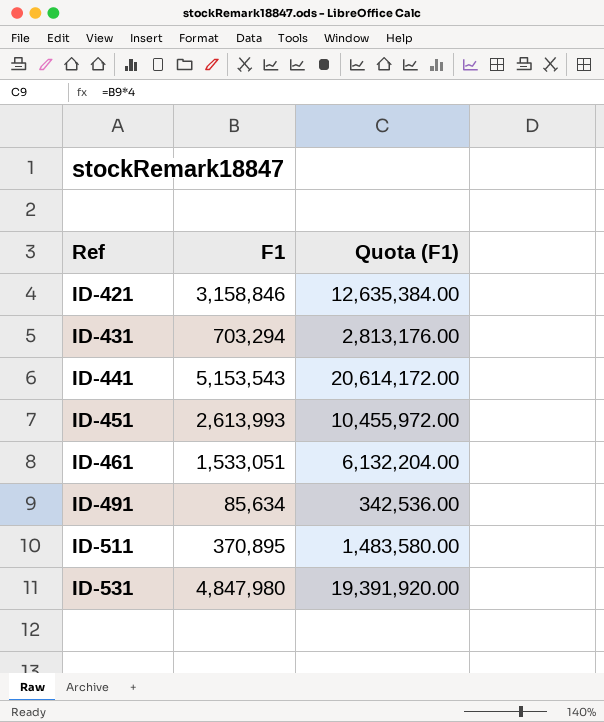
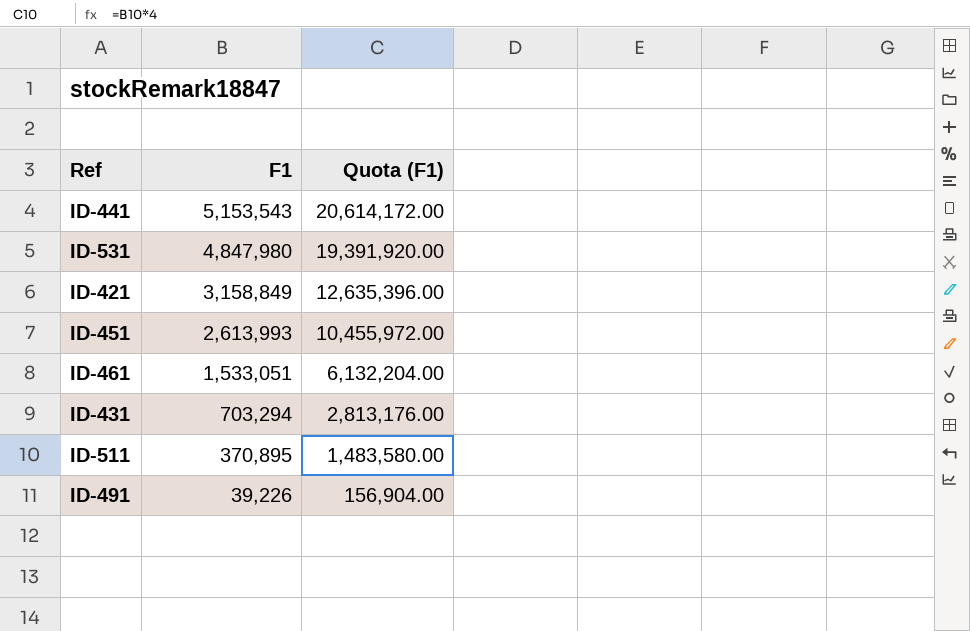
row order: Ref ascending -> F1 descending
ID-421 | F1: 3,158,846 -> 3,158,849
ID-421 | Quota (F1): 12,635,384.00 -> 12,635,396.00
ID-491 | F1: 85,634 -> 39,226
ID-491 | Quota (F1): 342,536.00 -> 156,904.00

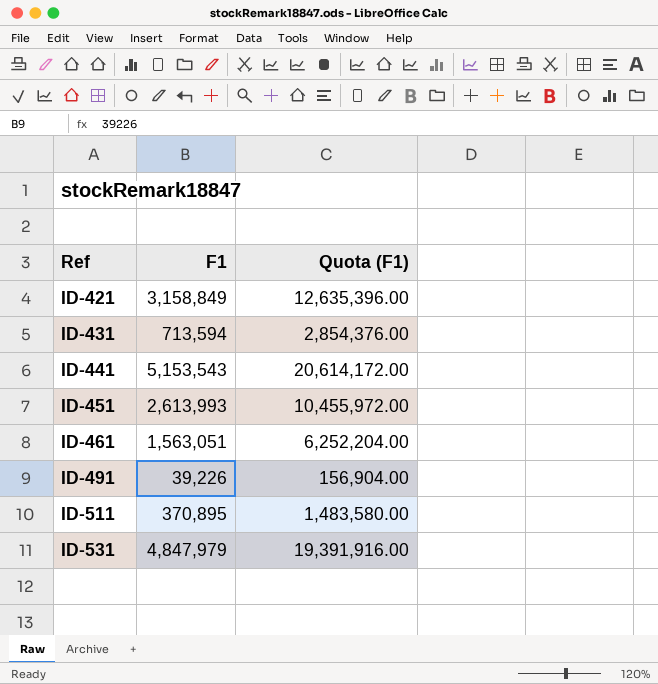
row order: F1 descending -> Ref ascending
ID-431 | F1: 703,294 -> 713,594
ID-431 | Quota (F1): 2,813,176.00 -> 2,854,376.00
ID-461 | F1: 1,533,051 -> 1,563,051
ID-461 | Quota (F1): 6,132,204.00 -> 6,252,204.00
ID-531 | F1: 4,847,980 -> 4,847,979
ID-531 | Quota (F1): 19,391,920.00 -> 19,391,916.00

